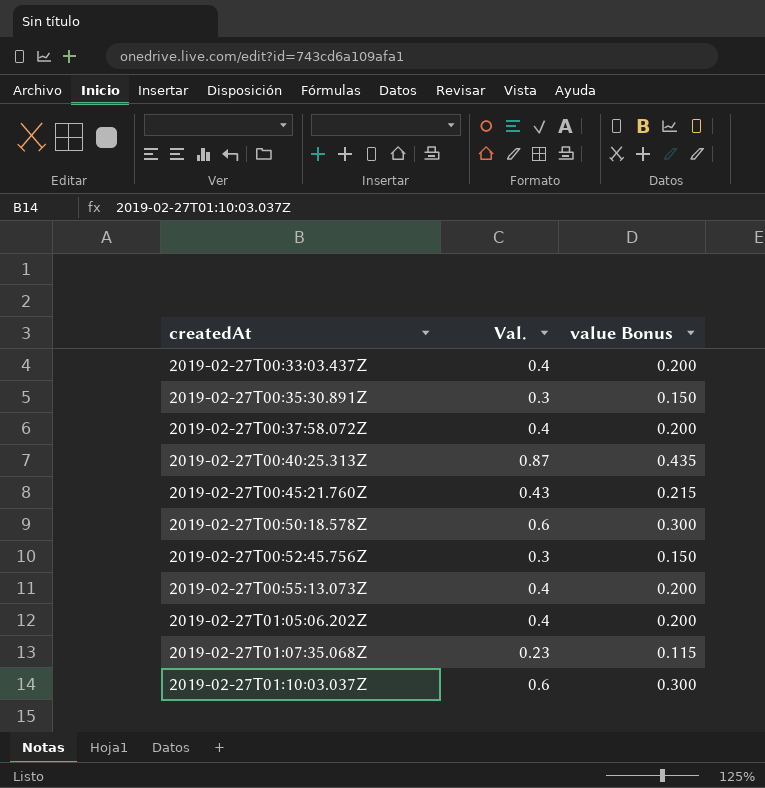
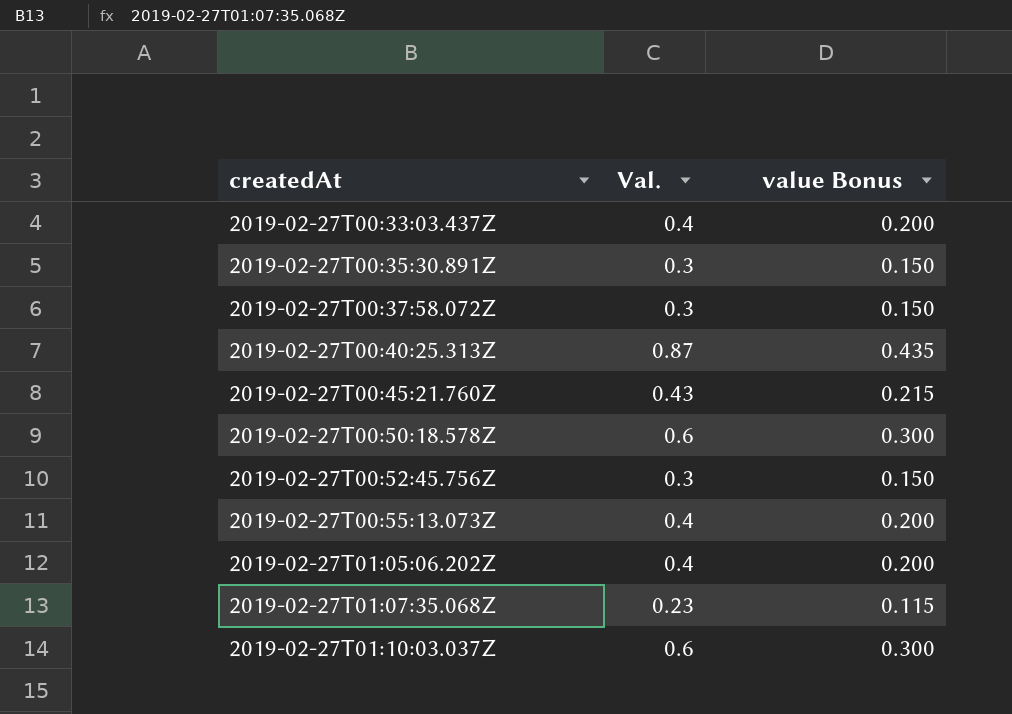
2019-02-27T00:37:58.072Z | Val.: 0.4 -> 0.3
2019-02-27T00:37:58.072Z | value Bonus: 0.200 -> 0.150

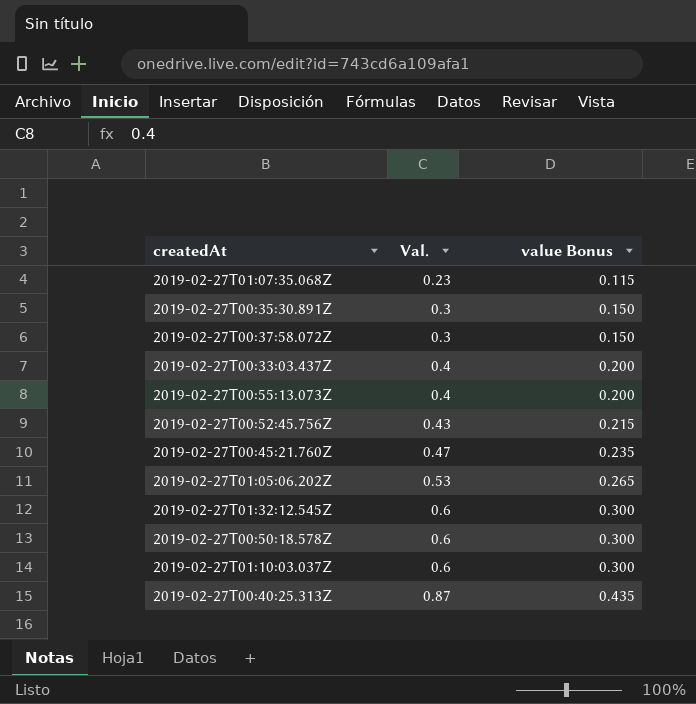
row order: createdAt ascending -> Val. ascending
2019-02-27T00:52:45.756Z | Val.: 0.3 -> 0.43
2019-02-27T00:52:45.756Z | value Bonus: 0.150 -> 0.215
2019-02-27T00:45:21.760Z | Val.: 0.43 -> 0.47
2019-02-27T00:45:21.760Z | value Bonus: 0.215 -> 0.235
2019-02-27T01:05:06.202Z | Val.: 0.4 -> 0.53
2019-02-27T01:05:06.202Z | value Bonus: 0.200 -> 0.265
row 2019-02-27T01:32:12.545Z: none -> 0.6 | 0.300

